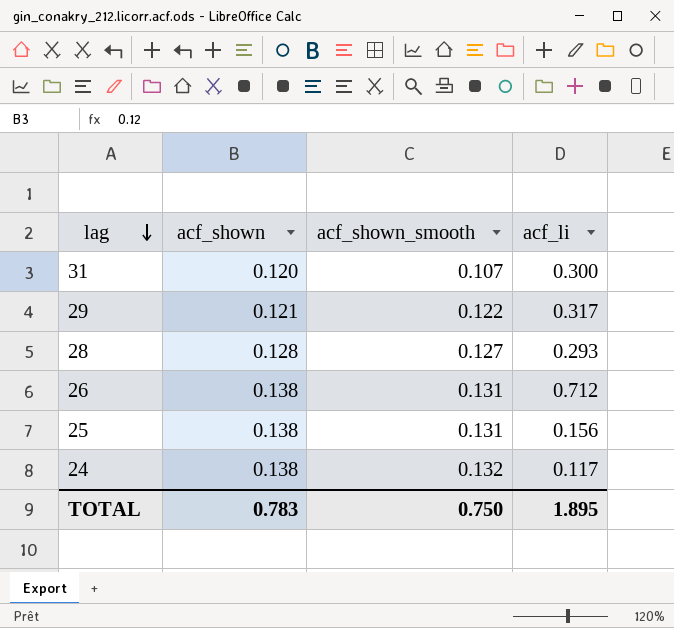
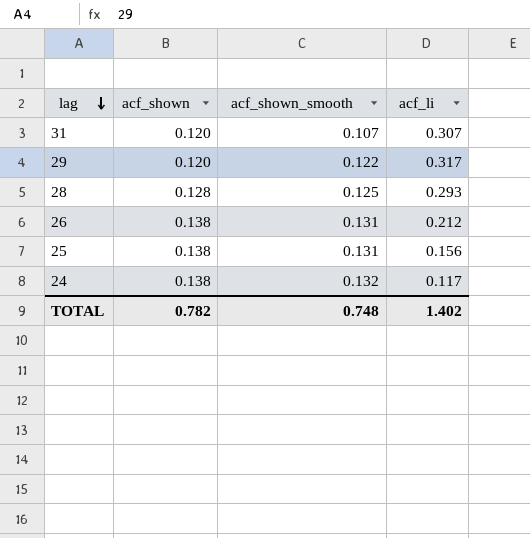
31 | acf_li: 0.300 -> 0.307
29 | acf_shown: 0.121 -> 0.120
28 | acf_shown_smooth: 0.127 -> 0.125
26 | acf_li: 0.712 -> 0.212
TOTAL | acf_shown: 0.783 -> 0.782
TOTAL | acf_shown_smooth: 0.750 -> 0.748
TOTAL | acf_li: 1.895 -> 1.402

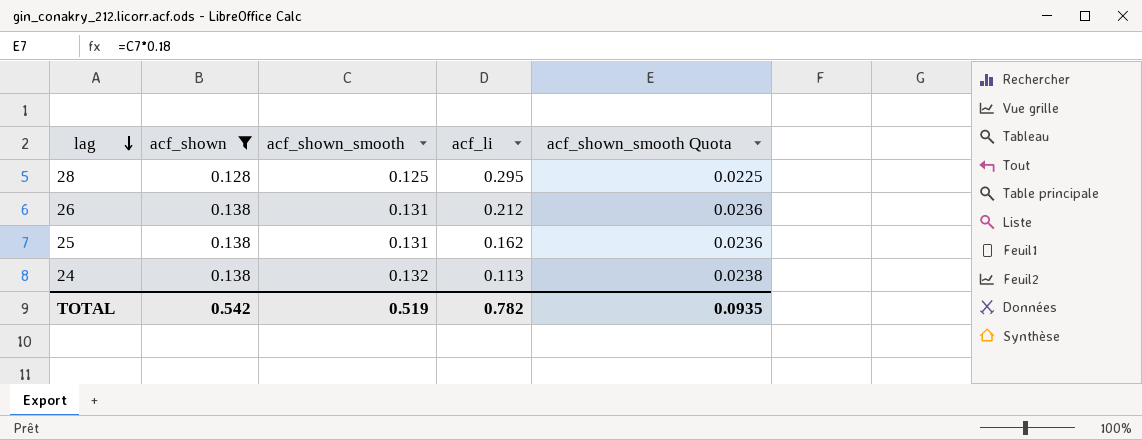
filter: none -> acf_shown != 0.120
column acf_shown_smooth Quota | formula: none -> [acf_shown_smooth] * 0.18
28 | acf_li: 0.293 -> 0.295
25 | acf_li: 0.156 -> 0.162
24 | acf_li: 0.117 -> 0.113
TOTAL | acf_shown: 0.782 -> 0.542
TOTAL | acf_shown_smooth: 0.748 -> 0.519
TOTAL | acf_li: 1.402 -> 0.782

